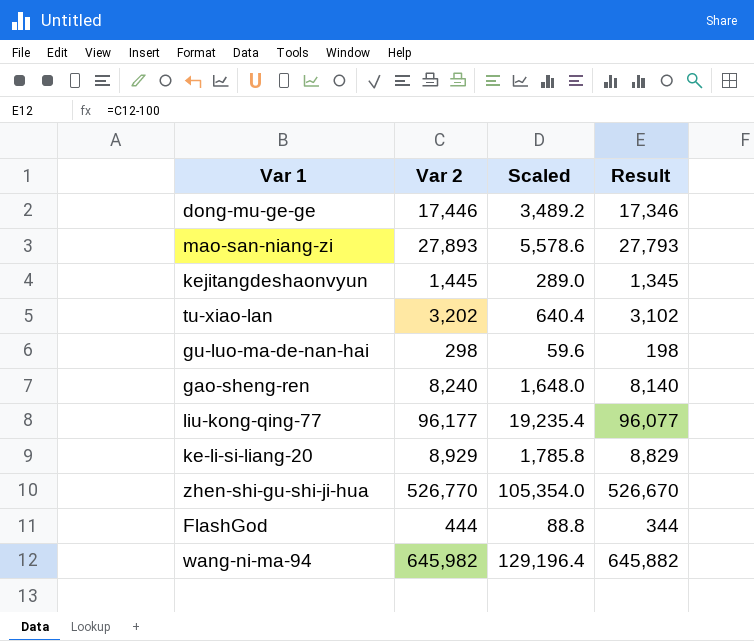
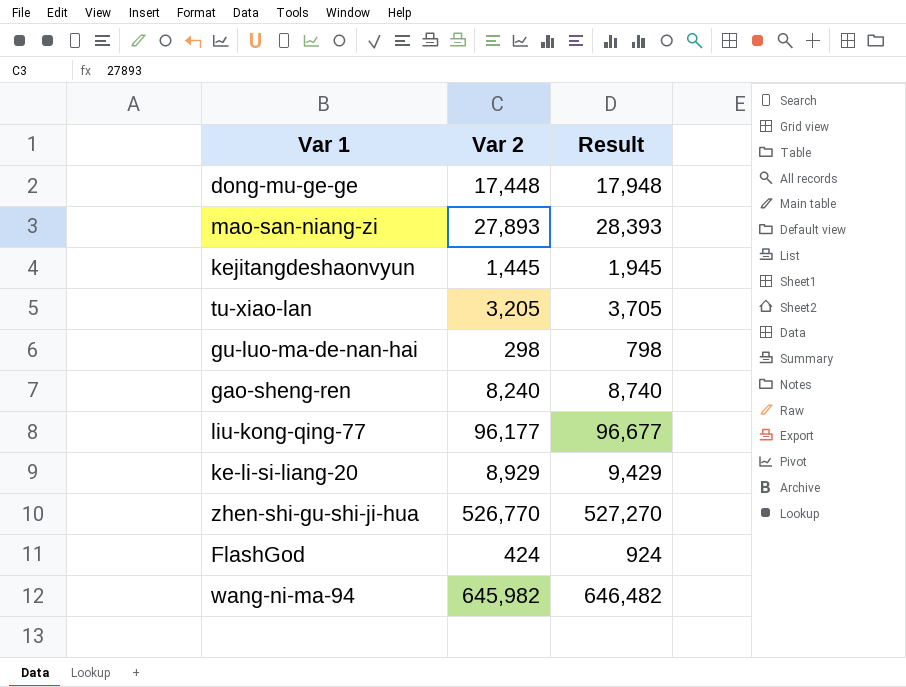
column Scaled | formula: [Var 2] * 0.2 -> none
column Result | formula: [Var 2] - 100 -> [Var 2] + 500
dong-mu-ge-ge | Var 2: 17,446 -> 17,448
tu-xiao-lan | Var 2: 3,202 -> 3,205
FlashGod | Var 2: 444 -> 424

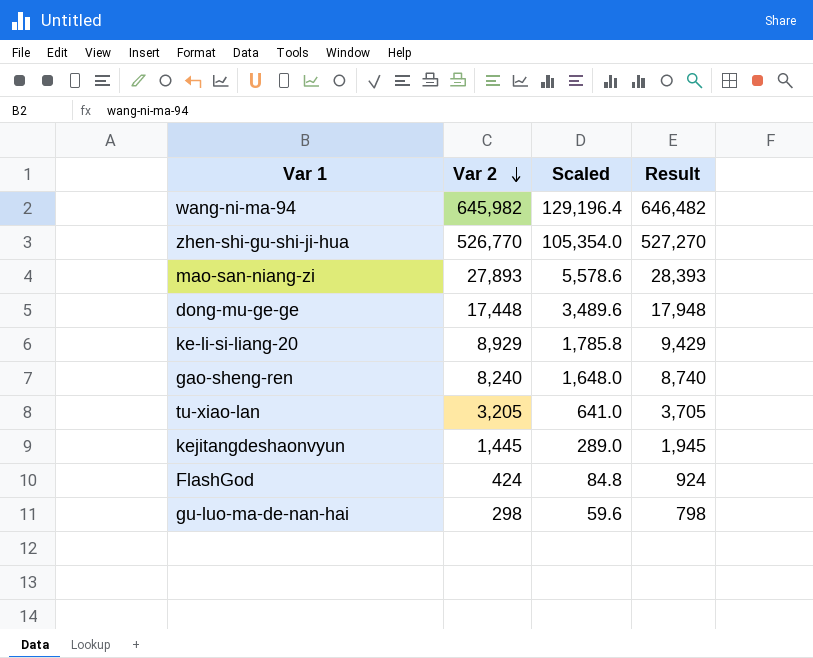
row order: none -> Var 2 descending
column Scaled | formula: none -> [Var 2] * 0.2
row liu-kong-qing-77: 96,177 | 96,677 -> none

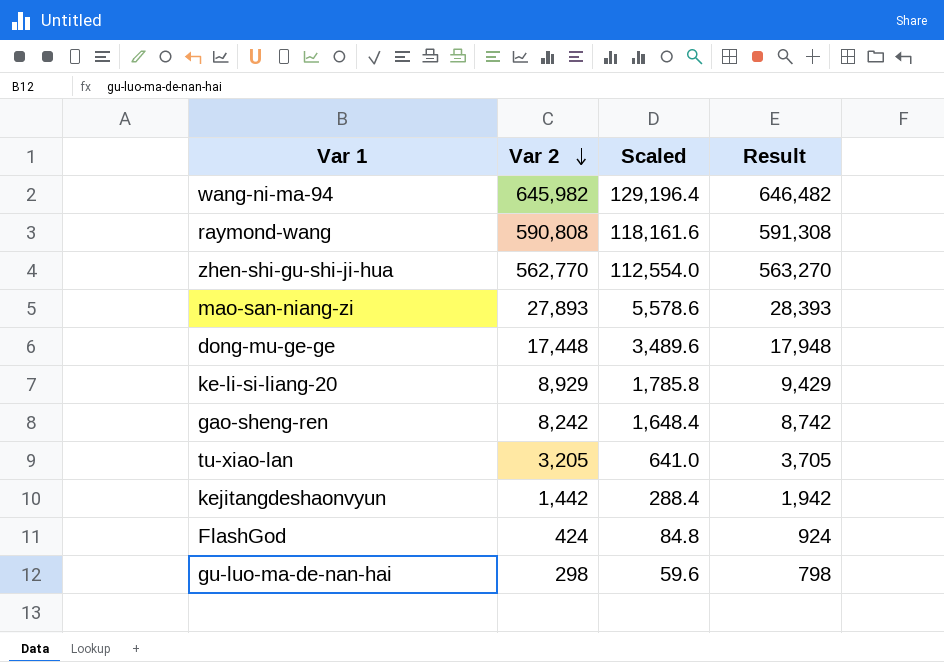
row raymond-wang: none -> 590,808 | 118,161.6 | 591,308
zhen-shi-gu-shi-ji-hua | Var 2: 526,770 -> 562,770
zhen-shi-gu-shi-ji-hua | Scaled: 105,354.0 -> 112,554.0
zhen-shi-gu-shi-ji-hua | Result: 527,270 -> 563,270
gao-sheng-ren | Var 2: 8,240 -> 8,242
gao-sheng-ren | Scaled: 1,648.0 -> 1,648.4
gao-sheng-ren | Result: 8,740 -> 8,742
kejitangdeshaonvyun | Var 2: 1,445 -> 1,442
kejitangdeshaonvyun | Scaled: 289.0 -> 288.4
kejitangdeshaonvyun | Result: 1,945 -> 1,942

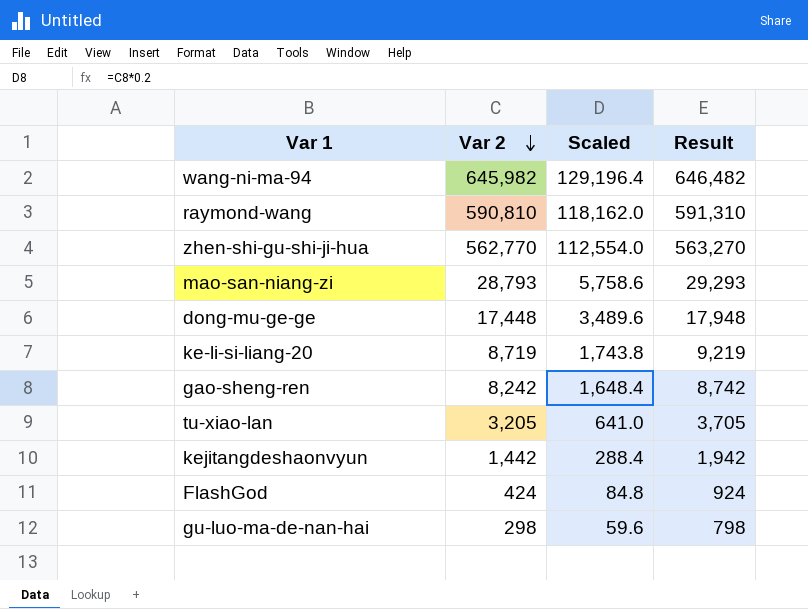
raymond-wang | Var 2: 590,808 -> 590,810
raymond-wang | Scaled: 118,161.6 -> 118,162.0
raymond-wang | Result: 591,308 -> 591,310
mao-san-niang-zi | Var 2: 27,893 -> 28,793
mao-san-niang-zi | Scaled: 5,578.6 -> 5,758.6
mao-san-niang-zi | Result: 28,393 -> 29,293
ke-li-si-liang-20 | Var 2: 8,929 -> 8,719
ke-li-si-liang-20 | Scaled: 1,785.8 -> 1,743.8
ke-li-si-liang-20 | Result: 9,429 -> 9,219

